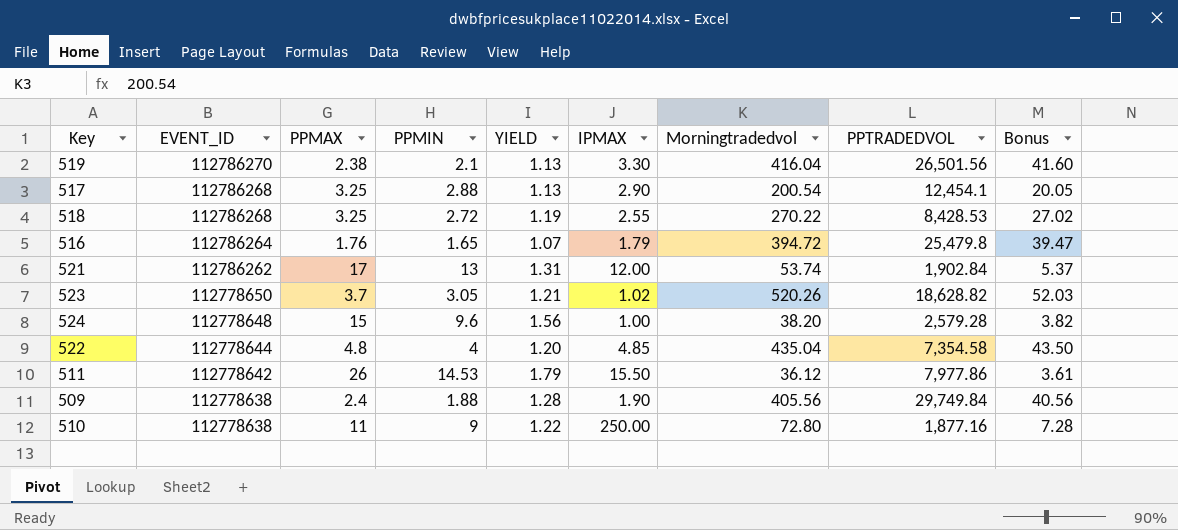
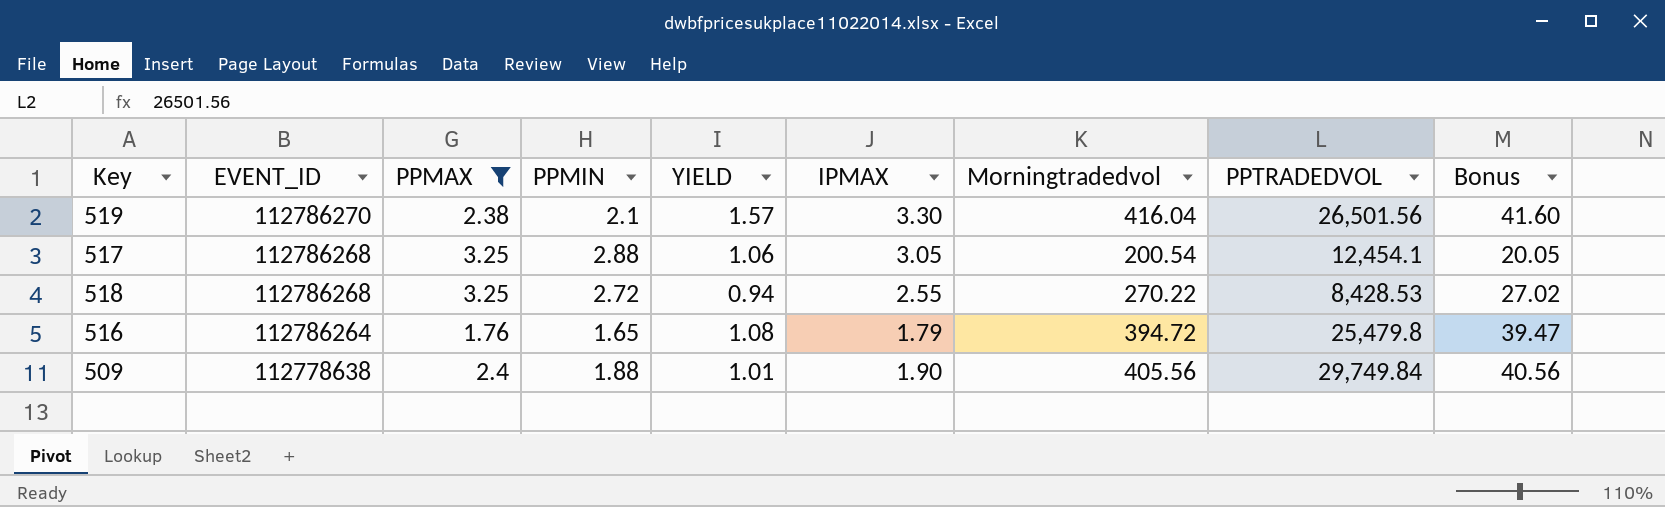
filter: none -> PPMAX <= 3.25
column YIELD | formula: [PPMAX] / [PPMIN] -> [IPMAX] / [PPMIN]
517 | IPMAX: 2.90 -> 3.05

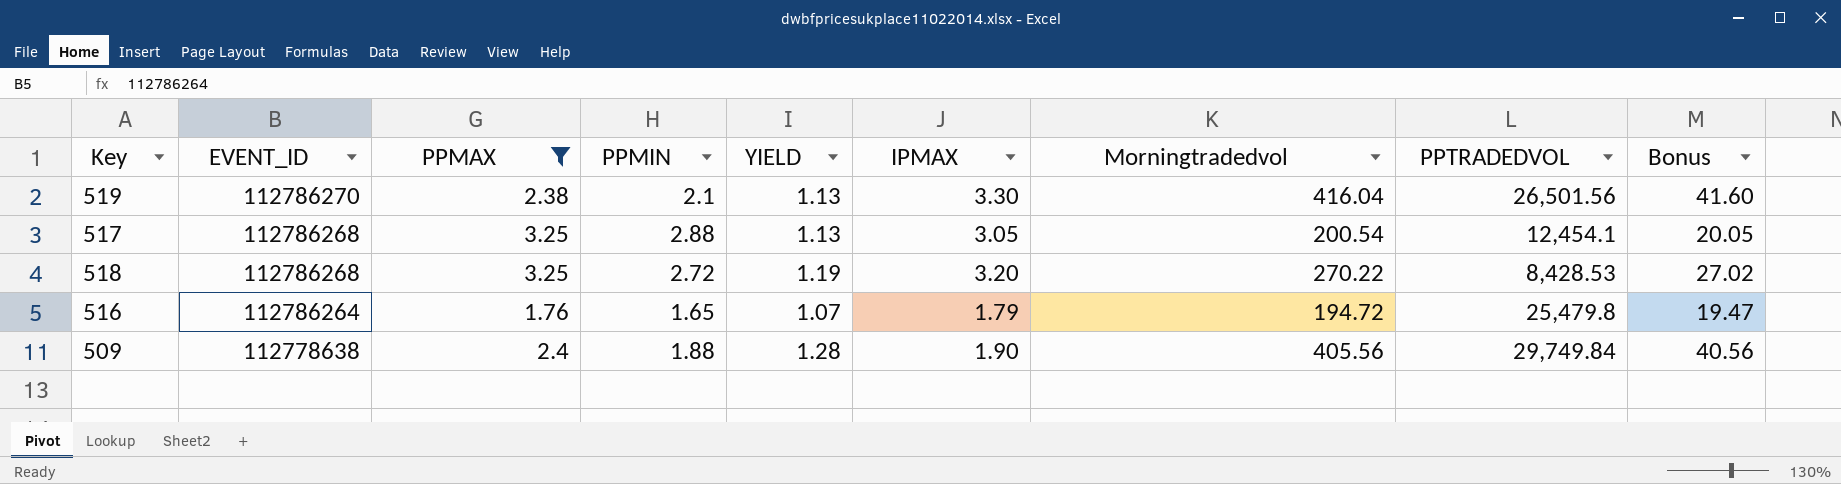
column YIELD | formula: [IPMAX] / [PPMIN] -> [PPMAX] / [PPMIN]
518 | IPMAX: 2.55 -> 3.20
516 | Morningtradedvol: 394.72 -> 194.72
516 | Bonus: 39.47 -> 19.47

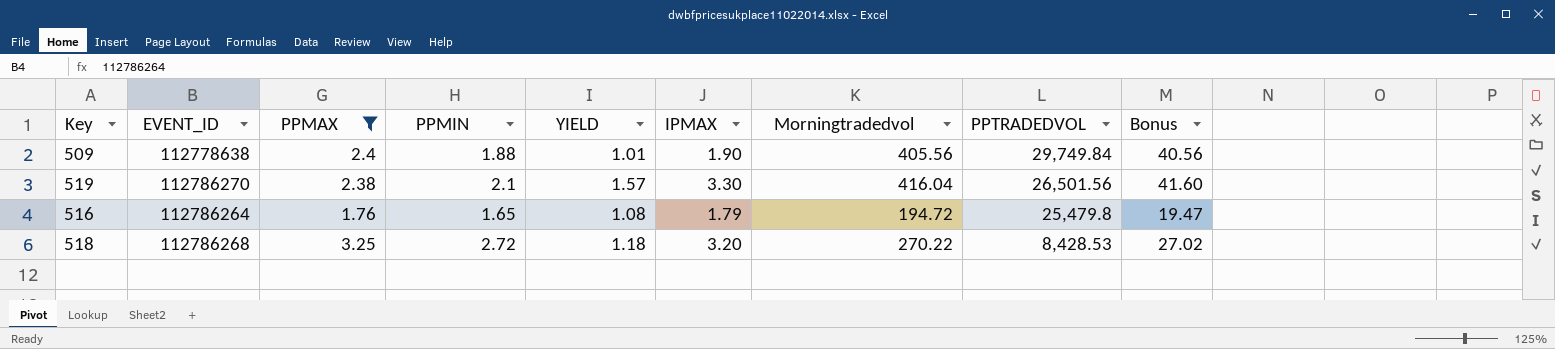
row order: EVENT_ID descending -> PPTRADEDVOL descending
column YIELD | formula: [PPMAX] / [PPMIN] -> [IPMAX] / [PPMIN]
row 517: 112786268 | 3.25 | 2.88 | 1.13 | 3.05 | 200.54 | 12,454.1 | 20.05 -> none

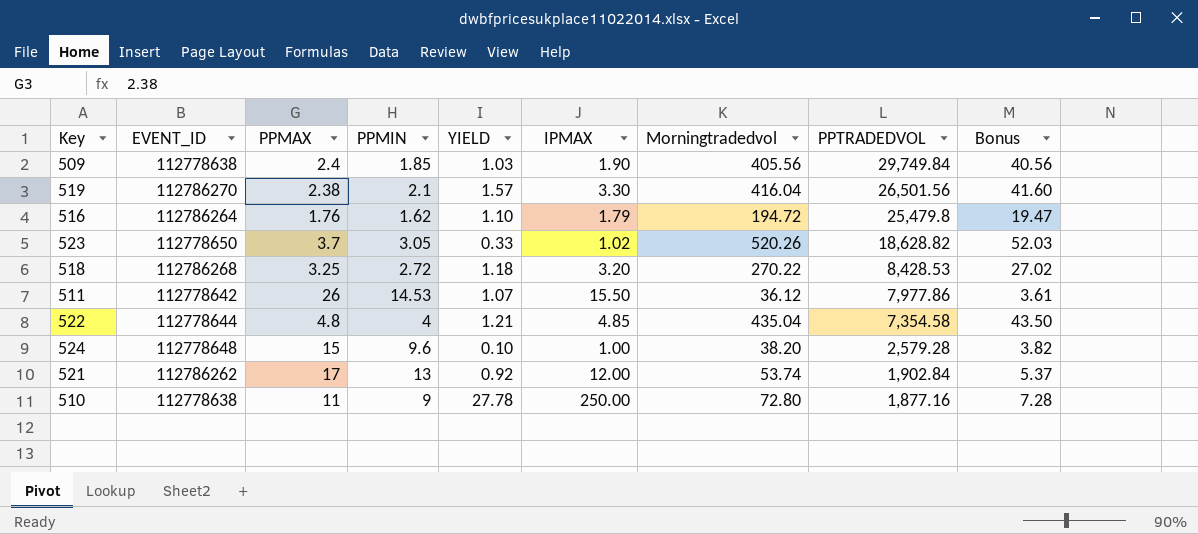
filter: PPMAX <= 3.25 -> none
509 | PPMIN: 1.88 -> 1.85
509 | YIELD: 1.01 -> 1.03
516 | PPMIN: 1.65 -> 1.62
516 | YIELD: 1.08 -> 1.10

